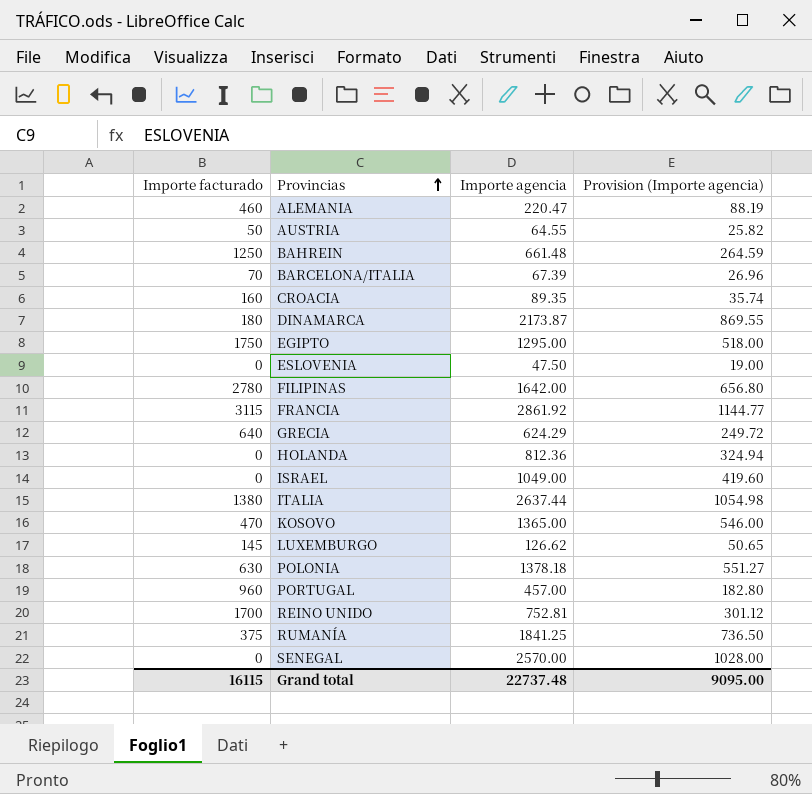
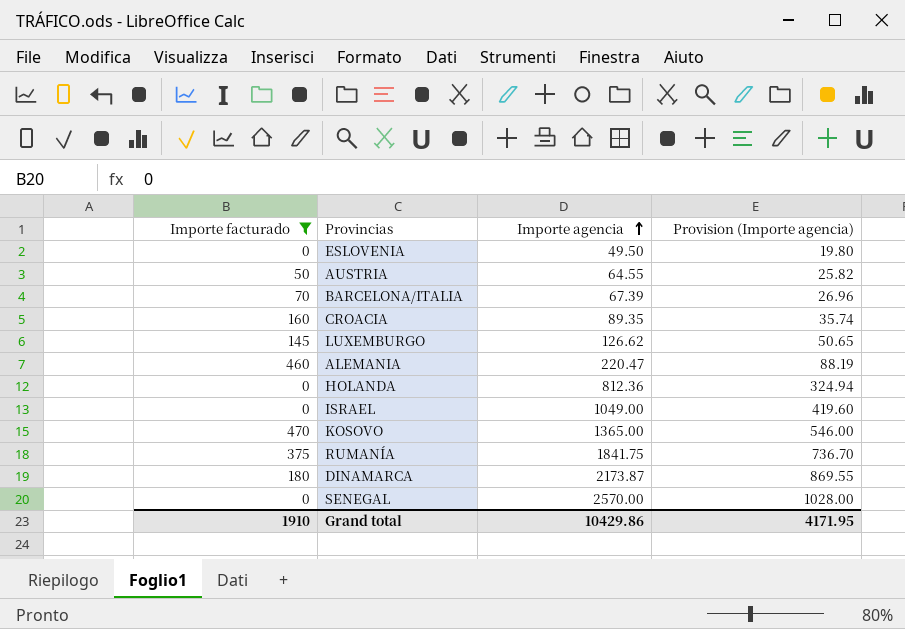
filter: none -> Importe facturado <= 470
row order: Provincias ascending -> Importe agencia ascending
ESLOVENIA | Importe agencia: 47.50 -> 49.50
ESLOVENIA | Provision (Importe agencia): 19.00 -> 19.80
RUMANÍA | Importe agencia: 1841.25 -> 1841.75
RUMANÍA | Provision (Importe agencia): 736.50 -> 736.70
Grand total | Importe facturado: 16115 -> 1910
Grand total | Importe agencia: 22737.48 -> 10429.86
Grand total | Provision (Importe agencia): 9095.00 -> 4171.95

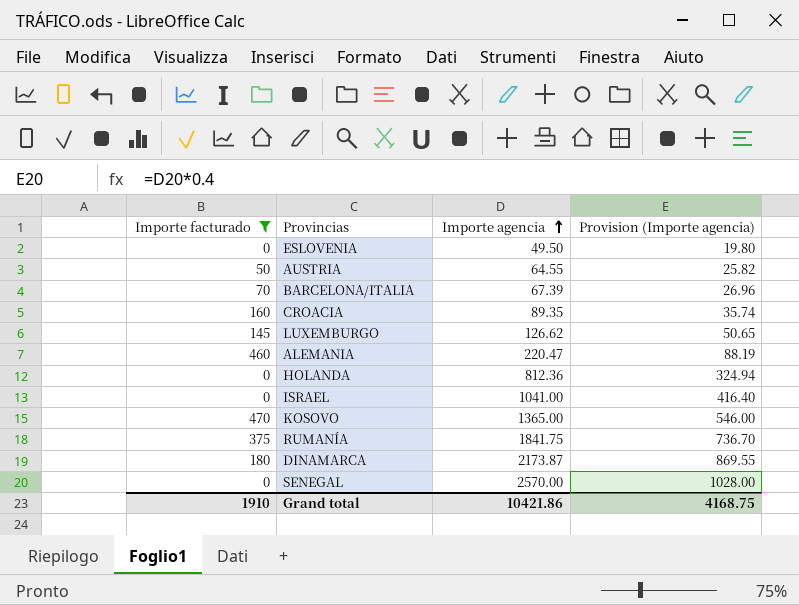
ISRAEL | Importe agencia: 1049.00 -> 1041.00
ISRAEL | Provision (Importe agencia): 419.60 -> 416.40
Grand total | Importe agencia: 10429.86 -> 10421.86
Grand total | Provision (Importe agencia): 4171.95 -> 4168.75

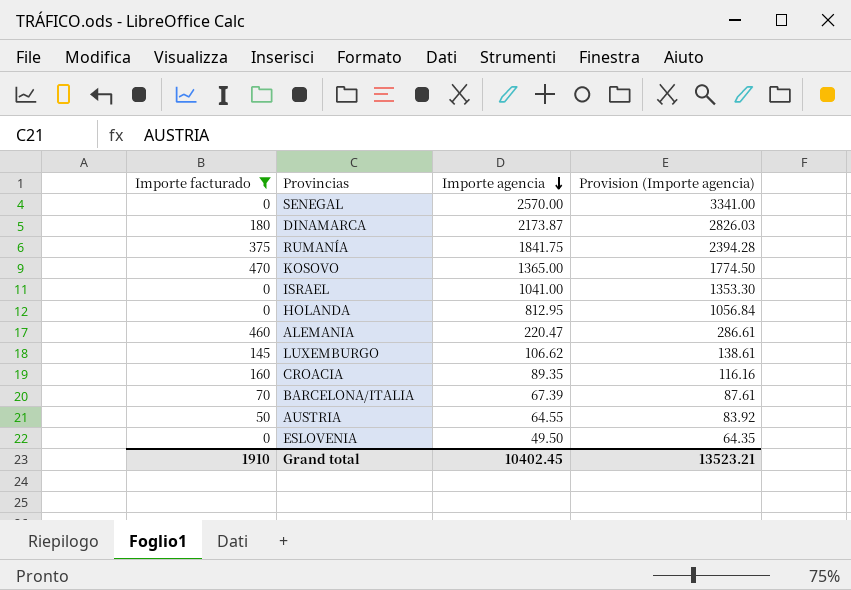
row order: Importe agencia ascending -> Importe agencia descending
column Provision (Importe agencia) | formula: [Importe agencia] * 0.4 -> [Importe agencia] * 1.3
HOLANDA | Importe agencia: 812.36 -> 812.95
LUXEMBURGO | Importe agencia: 126.62 -> 106.62
Grand total | Importe agencia: 10421.86 -> 10402.45
Grand total | Provision (Importe agencia): 4168.75 -> 13523.21

